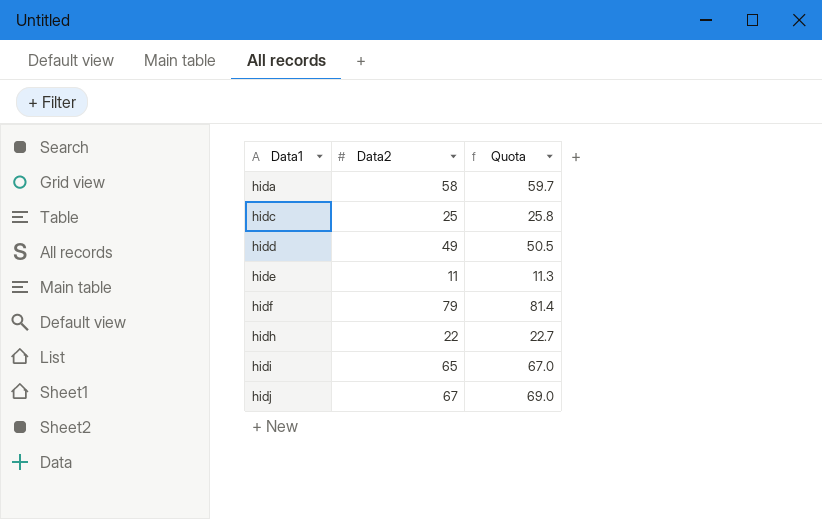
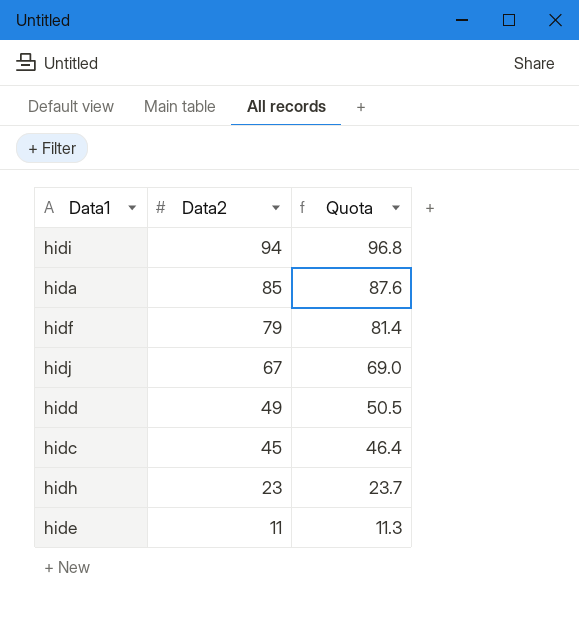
row order: Data1 ascending -> Data2 descending
hidi | Data2: 65 -> 94
hidi | Quota: 67.0 -> 96.8
hida | Data2: 58 -> 85
hida | Quota: 59.7 -> 87.6
hidc | Data2: 25 -> 45
hidc | Quota: 25.8 -> 46.4
hidh | Data2: 22 -> 23
hidh | Quota: 22.7 -> 23.7

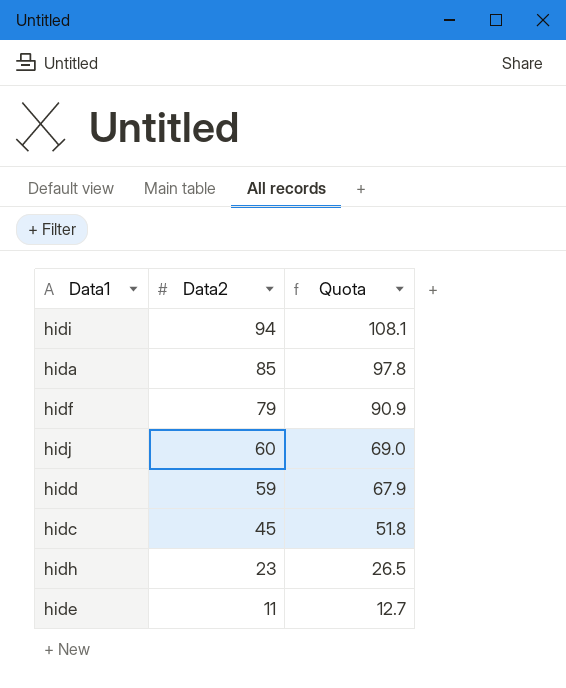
column Quota | formula: [Data2] * 1.03 -> [Data2] * 1.15
hidj | Data2: 67 -> 60
hidd | Data2: 49 -> 59

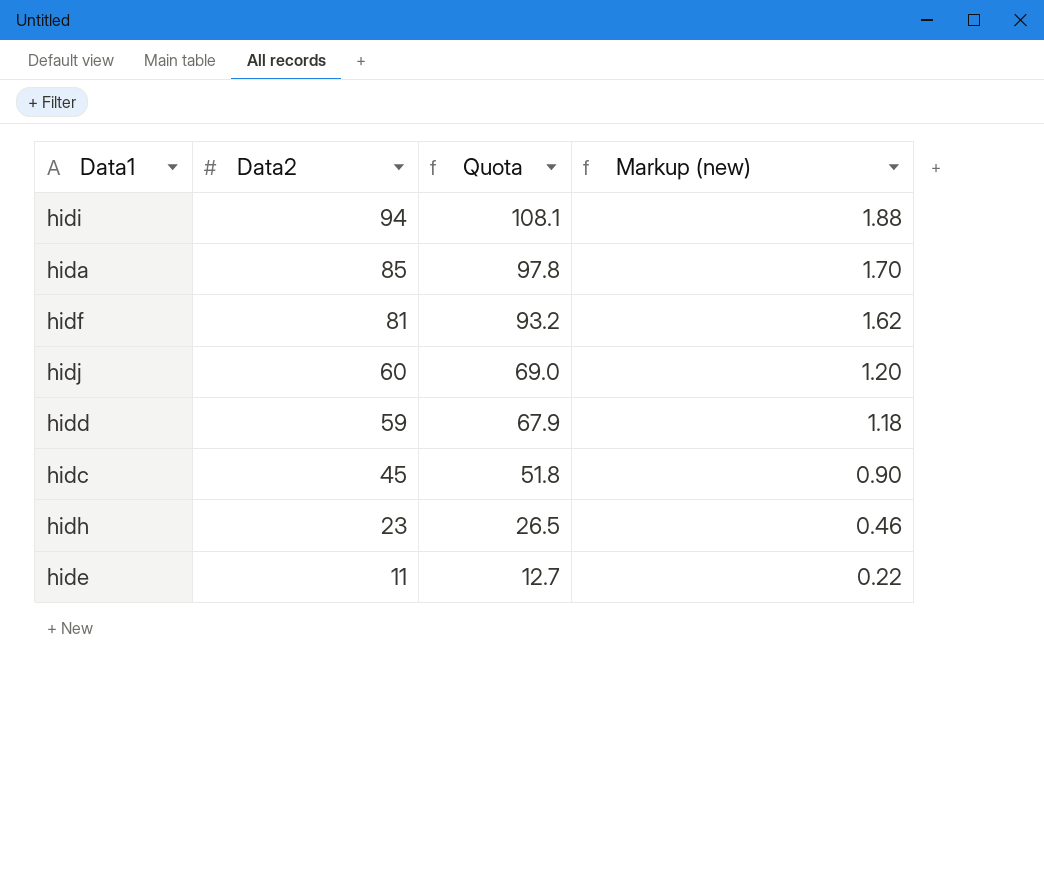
column Markup (new) | formula: none -> [Data2] * 0.02
hidf | Data2: 79 -> 81
hidf | Quota: 90.9 -> 93.2

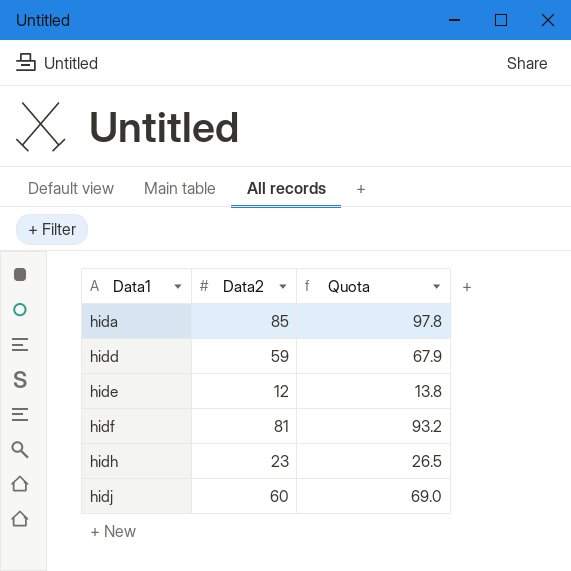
row order: Data2 descending -> Data1 ascending
column Markup (new) | formula: [Data2] * 0.02 -> none
row hidi: 94 | 108.1 | 1.88 -> none
row hidc: 45 | 51.8 | 0.90 -> none
hide | Data2: 11 -> 12
hide | Quota: 12.7 -> 13.8

